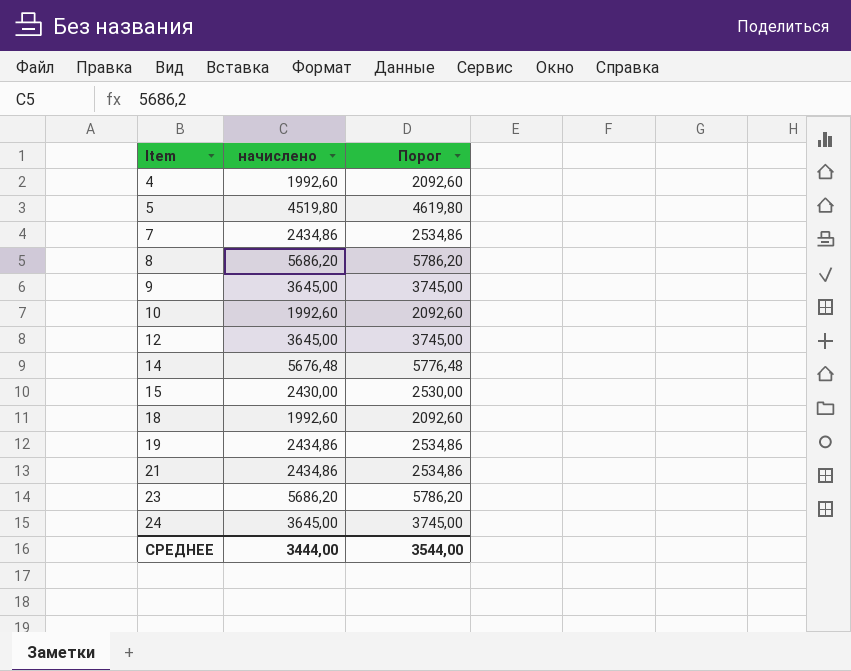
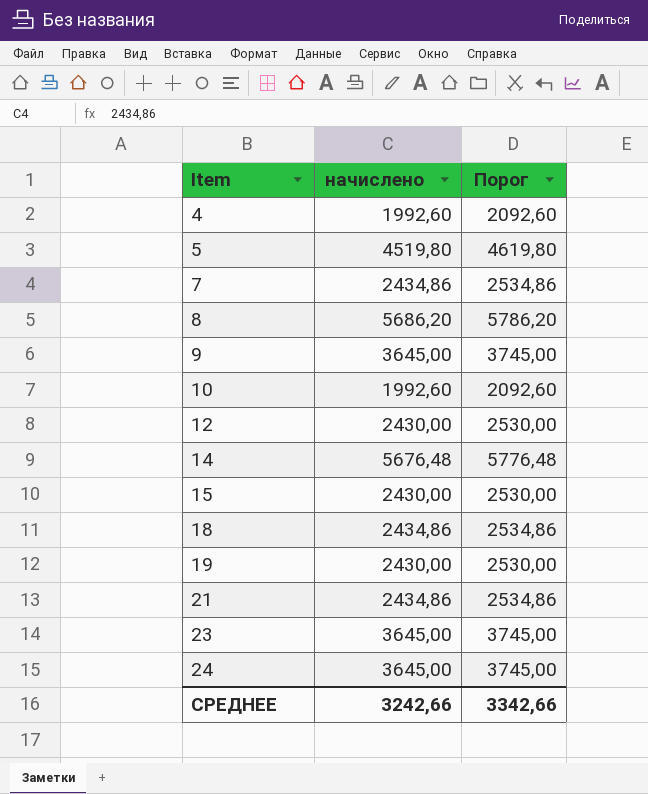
12 | начислено: 3645,00 -> 2430,00
12 | Порог: 3745,00 -> 2530,00
18 | начислено: 1992,60 -> 2434,86
18 | Порог: 2092,60 -> 2534,86
19 | начислено: 2434,86 -> 2430,00
19 | Порог: 2534,86 -> 2530,00
23 | начислено: 5686,20 -> 3645,00
23 | Порог: 5786,20 -> 3745,00
СРЕДНЕЕ | начислено: 3444,00 -> 3242,66
СРЕДНЕЕ | Порог: 3544,00 -> 3342,66

